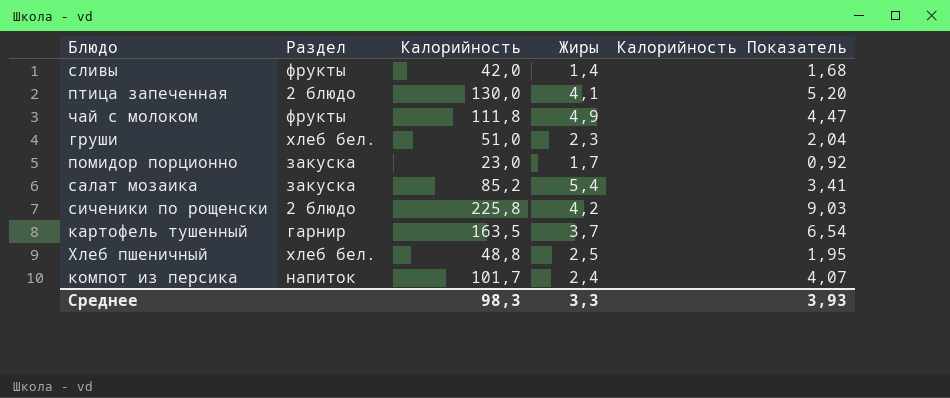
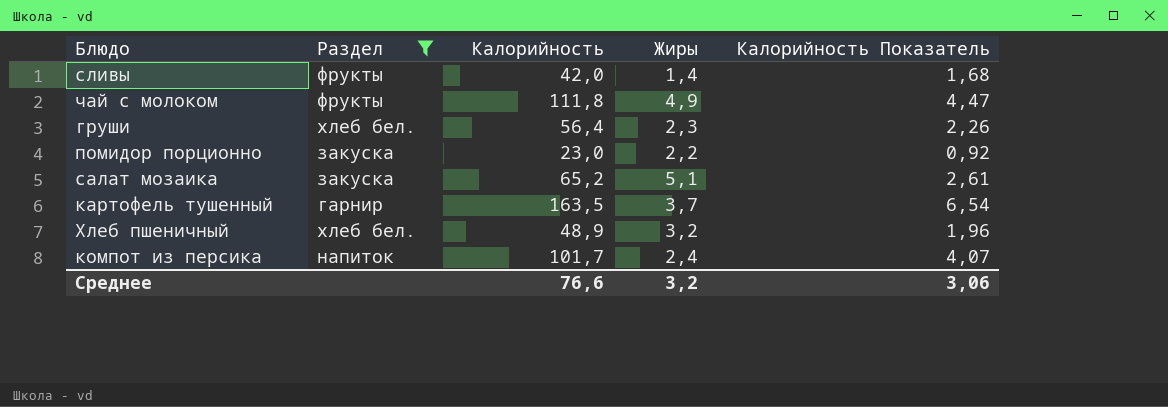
filter: none -> Раздел != 2 блюдо
груши | Калорийность: 51,0 -> 56,4
груши | Калорийность Показатель: 2,04 -> 2,26
помидор порционно | Жиры: 1,7 -> 2,2
салат мозаика | Калорийность: 85,2 -> 65,2
салат мозаика | Жиры: 5,4 -> 5,1
салат мозаика | Калорийность Показатель: 3,41 -> 2,61
Хлеб пшеничный | Калорийность: 48,8 -> 48,9
Хлеб пшеничный | Жиры: 2,5 -> 3,2
Хлеб пшеничный | Калорийность Показатель: 1,95 -> 1,96
Среднее | Калорийность: 98,3 -> 76,6
Среднее | Жиры: 3,3 -> 3,2
Среднее | Калорийность Показатель: 3,93 -> 3,06

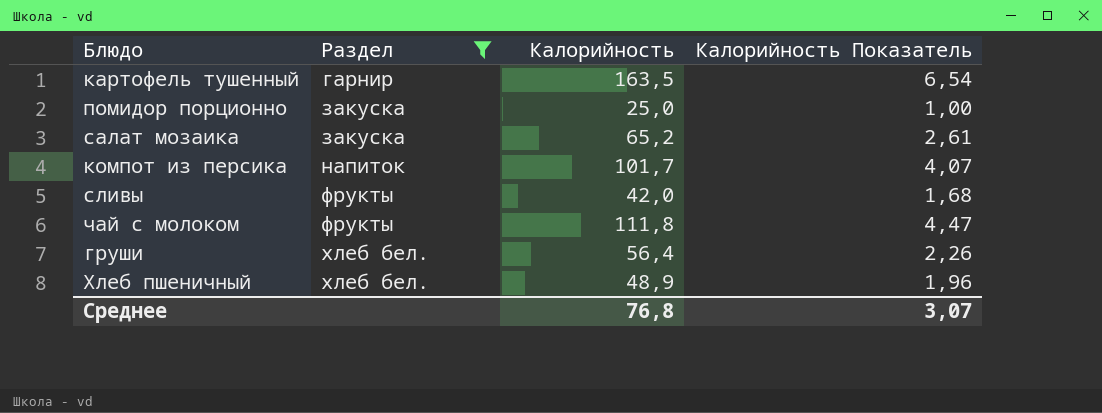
row order: none -> Раздел ascending
column Жиры | position: 4 -> none
помидор порционно | Калорийность: 23,0 -> 25,0
помидор порционно | Калорийность Показатель: 0,92 -> 1,00
Среднее | Калорийность: 76,6 -> 76,8
Среднее | Калорийность Показатель: 3,06 -> 3,07

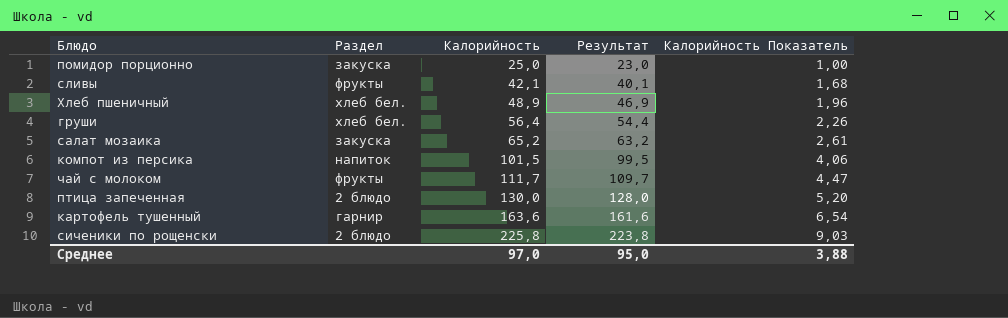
filter: Раздел != 2 блюдо -> none
row order: Раздел ascending -> Калорийность ascending
column Результат | formula: none -> [Калорийность] - 2
сливы | Калорийность: 42,0 -> 42,1
компот из персика | Калорийность: 101,7 -> 101,5
компот из персика | Калорийность Показатель: 4,07 -> 4,06
чай с молоком | Калорийность: 111,8 -> 111,7
картофель тушенный | Калорийность: 163,5 -> 163,6
Среднее | Калорийность: 76,8 -> 97,0
Среднее | Калорийность Показатель: 3,07 -> 3,88

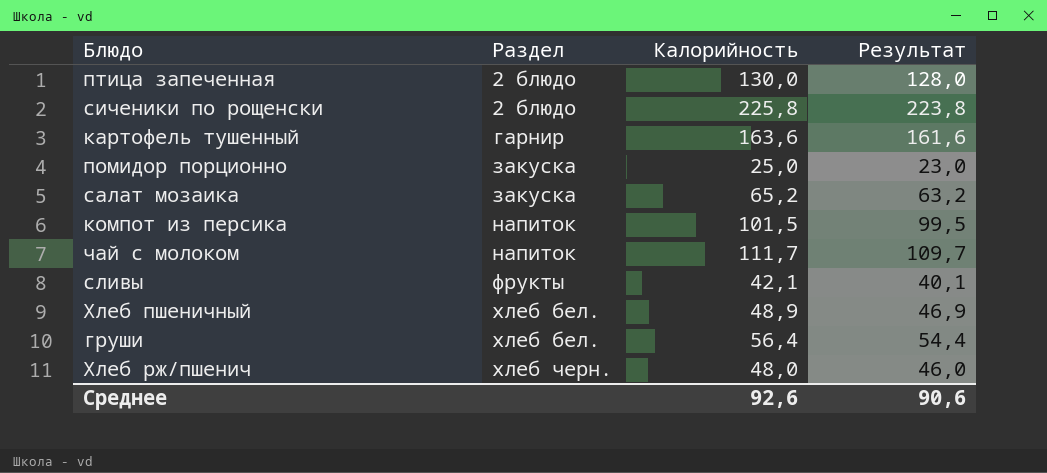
row order: Калорийность ascending -> Раздел ascending
column Калорийность Показатель | formula: [Калорийность] * 0,04 -> none
чай с молоком | Раздел: фрукты -> напиток
row Хлеб рж/пшенич: none -> хлеб черн. | 48,0 | 46,0
Среднее | Калорийность: 97,0 -> 92,6
Среднее | Результат: 95,0 -> 90,6

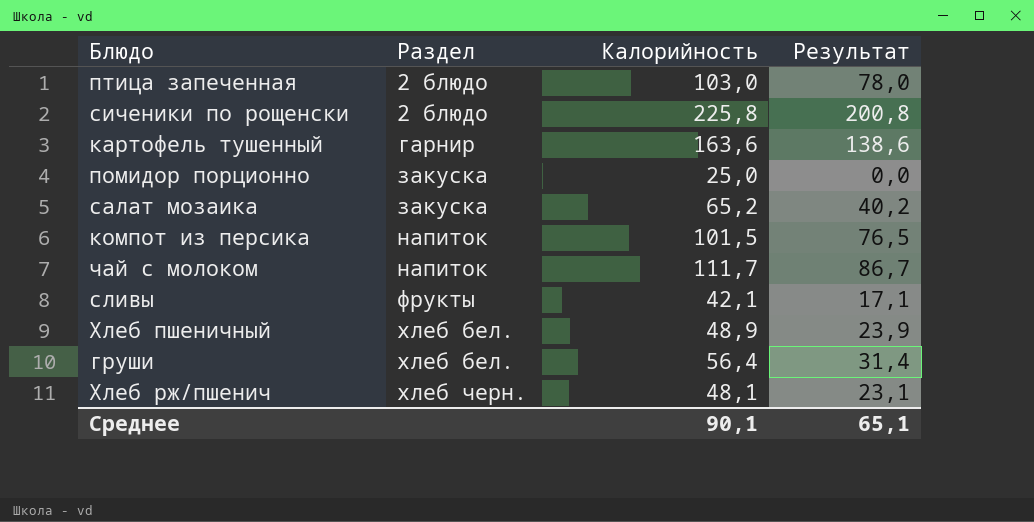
column Результат | formula: [Калорийность] - 2 -> [Калорийность] - 25
птица запеченная | Калорийность: 130,0 -> 103,0
Хлеб рж/пшенич | Калорийность: 48,0 -> 48,1
Среднее | Калорийность: 92,6 -> 90,1
Среднее | Результат: 90,6 -> 65,1

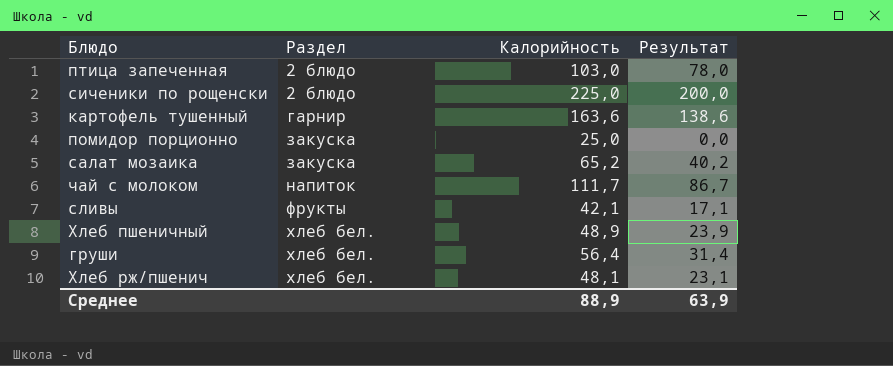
row компот из персика: напиток | 101,5 | 76,5 -> none
сиченики по рощенски | Калорийность: 225,8 -> 225,0
сиченики по рощенски | Результат: 200,8 -> 200,0
Хлеб рж/пшенич | Раздел: хлеб черн. -> хлеб бел.
Среднее | Калорийность: 90,1 -> 88,9
Среднее | Результат: 65,1 -> 63,9

